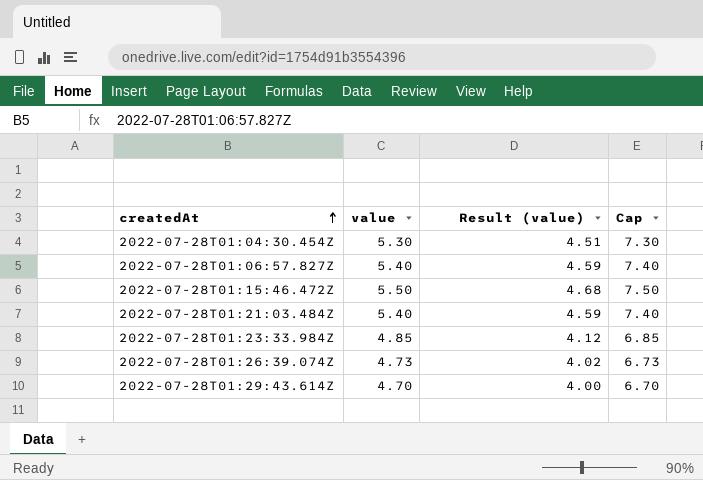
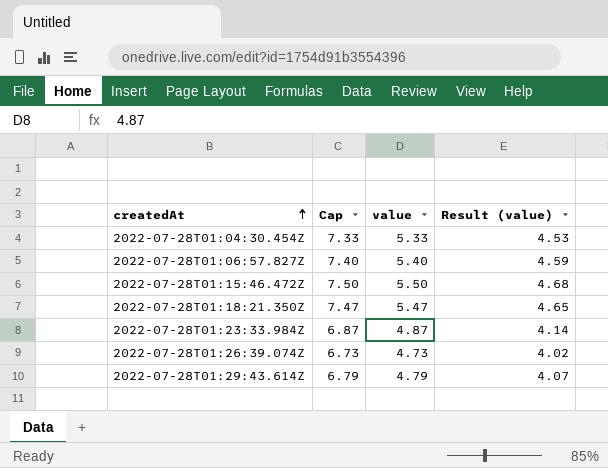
column Cap | position: 4 -> 2
row 2022-07-28T01:21:03.484Z: 5.40 | 4.59 | 7.40 -> none
2022-07-28T01:04:30.454Z | Cap: 7.30 -> 7.33
2022-07-28T01:04:30.454Z | value: 5.30 -> 5.33
2022-07-28T01:04:30.454Z | Result (value): 4.51 -> 4.53
row 2022-07-28T01:18:21.350Z: none -> 7.47 | 5.47 | 4.65
2022-07-28T01:23:33.984Z | Cap: 6.85 -> 6.87
2022-07-28T01:23:33.984Z | value: 4.85 -> 4.87
2022-07-28T01:23:33.984Z | Result (value): 4.12 -> 4.14
2022-07-28T01:29:43.614Z | Cap: 6.70 -> 6.79
2022-07-28T01:29:43.614Z | value: 4.70 -> 4.79
2022-07-28T01:29:43.614Z | Result (value): 4.00 -> 4.07

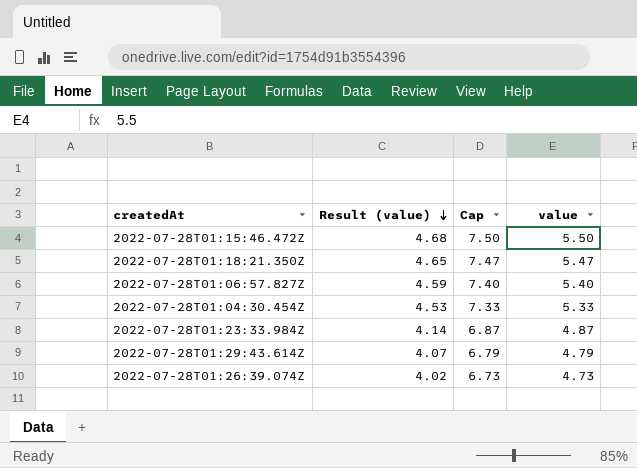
row order: createdAt ascending -> Result (value) descending
column Result (value) | position: 4 -> 2

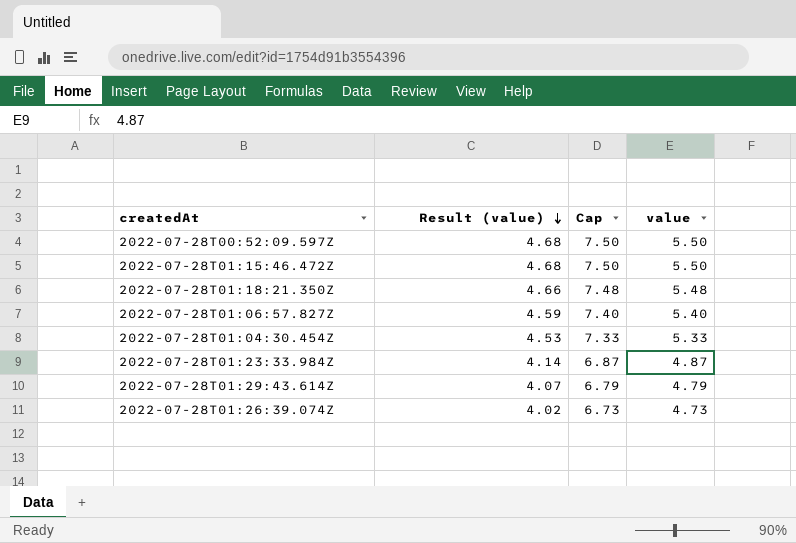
row 2022-07-28T00:52:09.597Z: none -> 4.68 | 7.50 | 5.50
2022-07-28T01:18:21.350Z | Result (value): 4.65 -> 4.66
2022-07-28T01:18:21.350Z | Cap: 7.47 -> 7.48
2022-07-28T01:18:21.350Z | value: 5.47 -> 5.48

